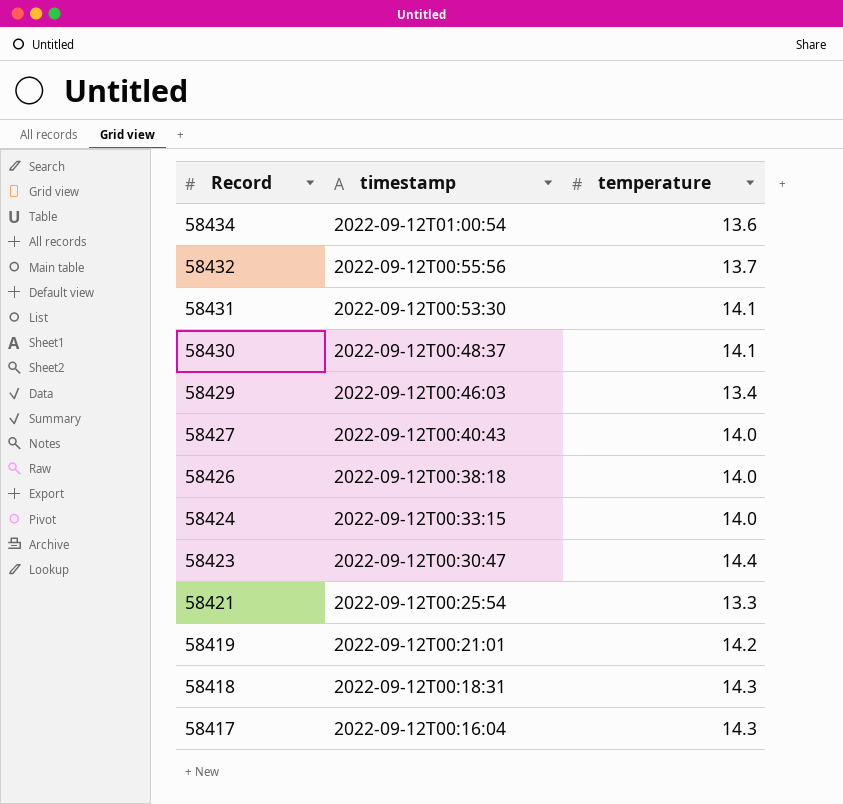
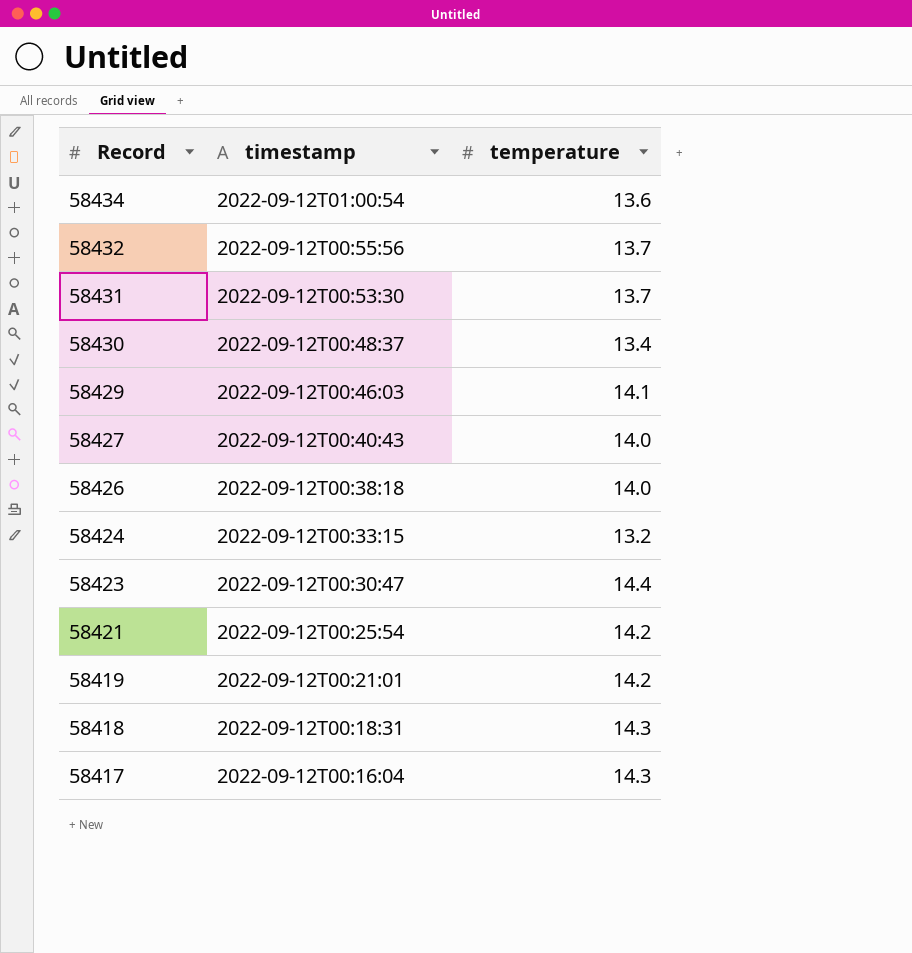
58431 | temperature: 14.1 -> 13.7
58430 | temperature: 14.1 -> 13.4
58429 | temperature: 13.4 -> 14.1
58424 | temperature: 14.0 -> 13.2
58421 | temperature: 13.3 -> 14.2

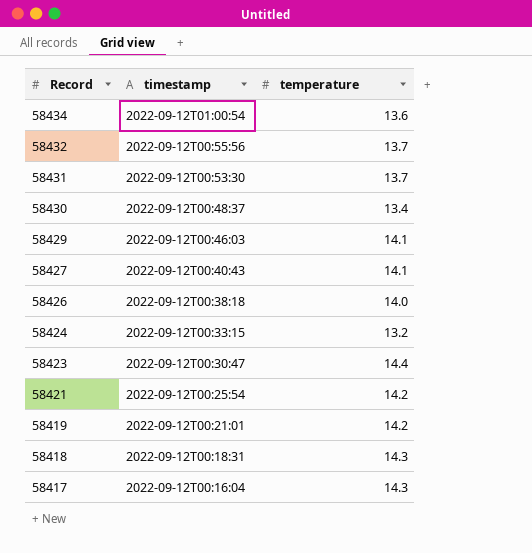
58427 | temperature: 14.0 -> 14.1

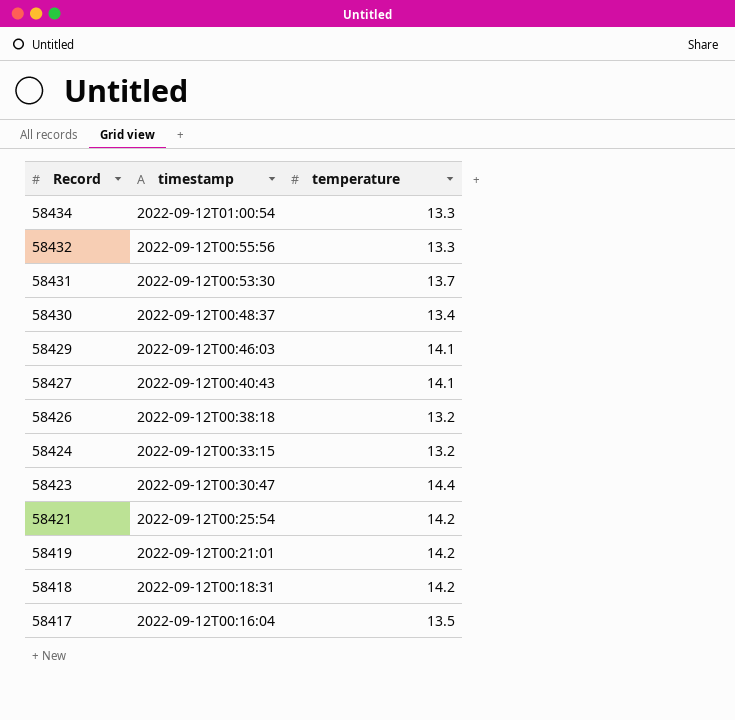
58434 | temperature: 13.6 -> 13.3
58432 | temperature: 13.7 -> 13.3
58426 | temperature: 14.0 -> 13.2
58418 | temperature: 14.3 -> 14.2
58417 | temperature: 14.3 -> 13.5

